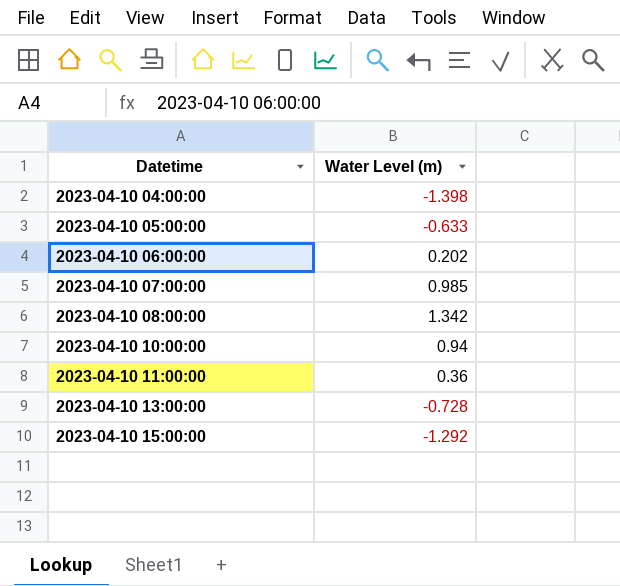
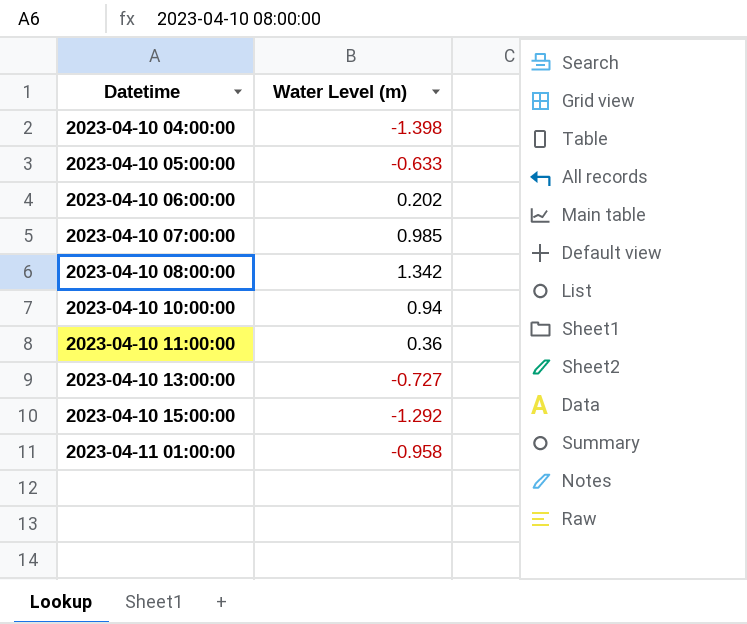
2023-04-10 13:00:00 | Water Level (m): -0.728 -> -0.727
row 2023-04-11 01:00:00: none -> -0.958

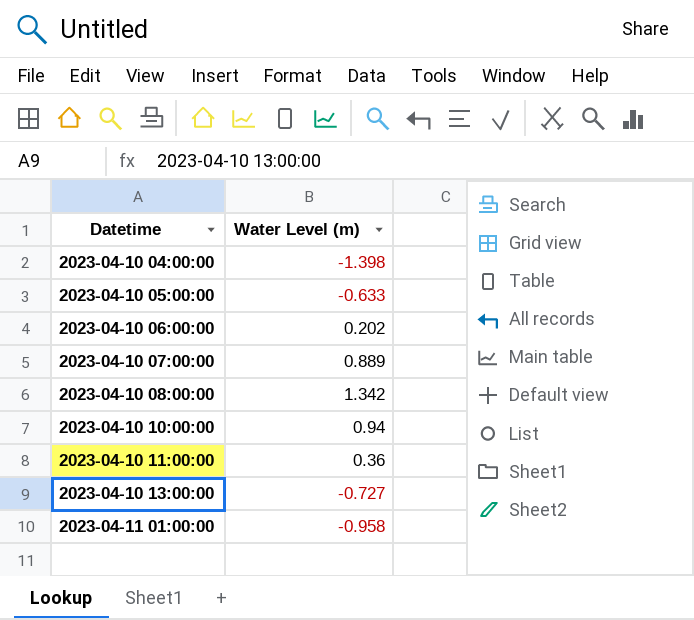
row 2023-04-10 15:00:00: -1.292 -> none
2023-04-10 07:00:00 | Water Level (m): 0.985 -> 0.889

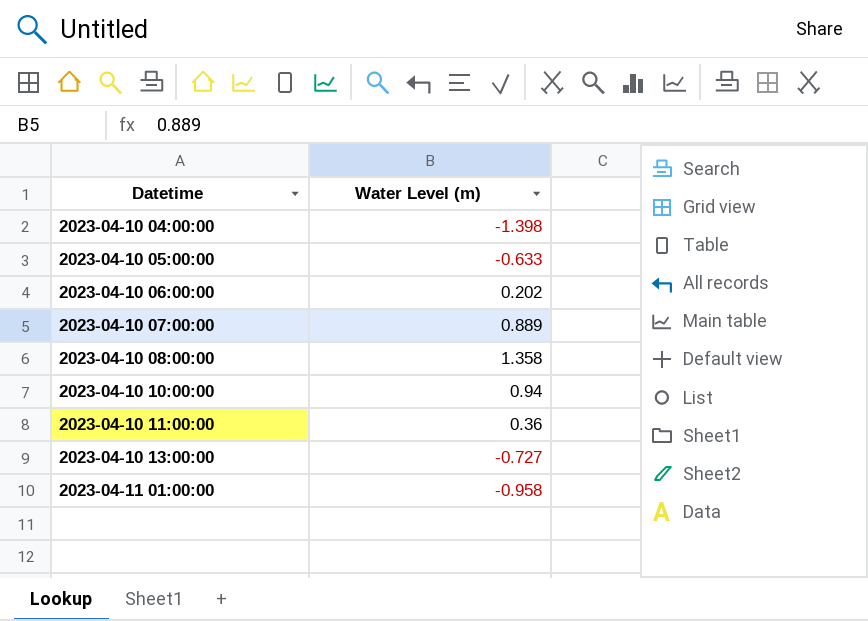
2023-04-10 08:00:00 | Water Level (m): 1.342 -> 1.358

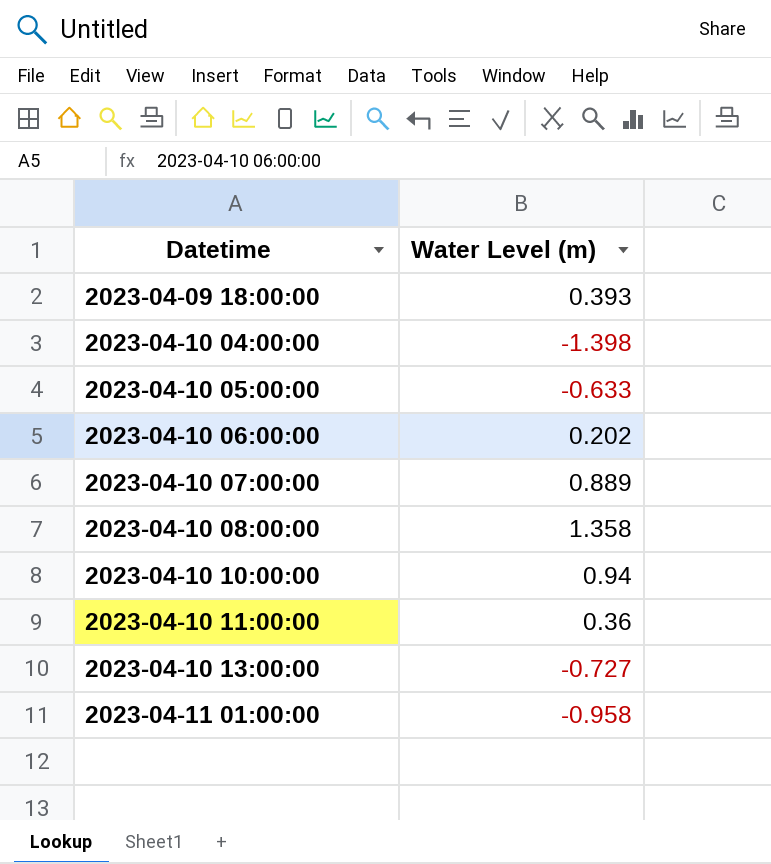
row 2023-04-09 18:00:00: none -> 0.393

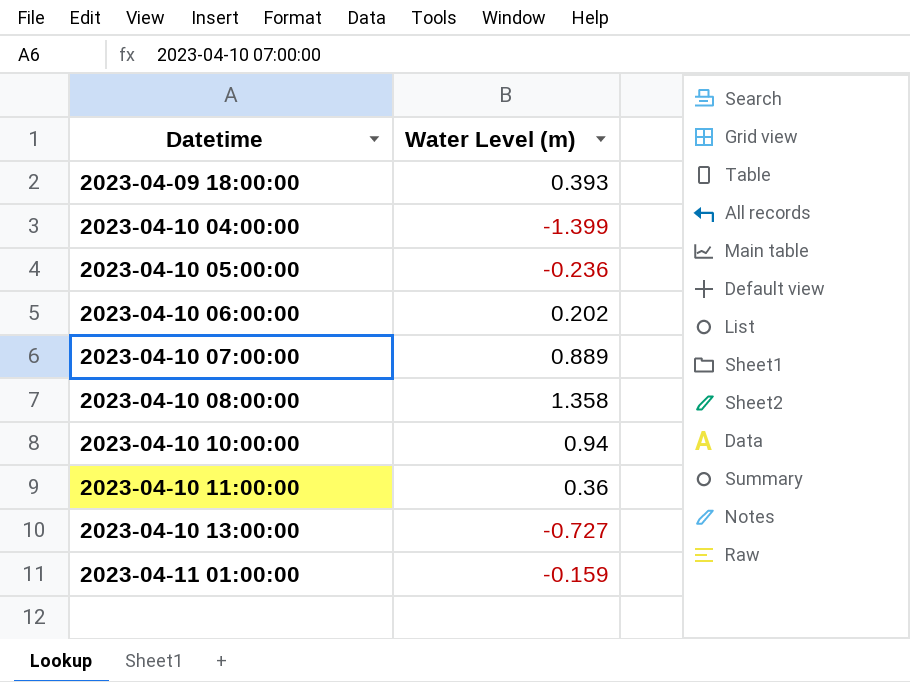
2023-04-10 04:00:00 | Water Level (m): -1.398 -> -1.399
2023-04-10 05:00:00 | Water Level (m): -0.633 -> -0.236
2023-04-11 01:00:00 | Water Level (m): -0.958 -> -0.159

